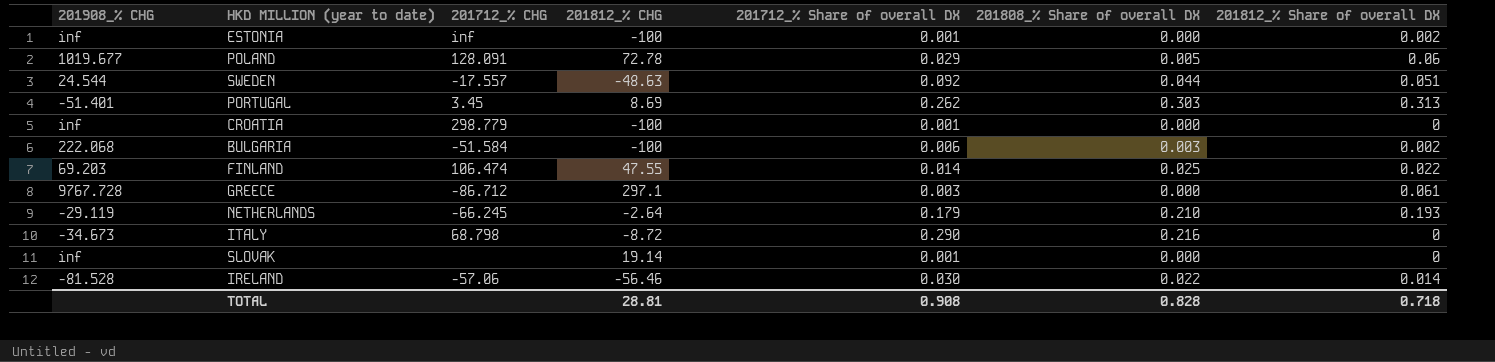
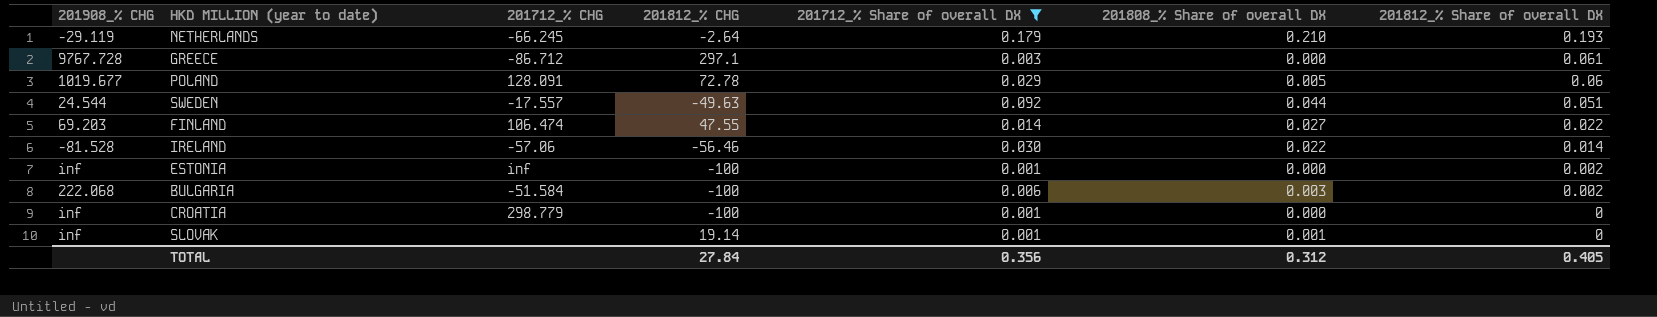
filter: none -> 201712_% Share of overall DX <= 0.179
row order: none -> 201812_% Share of overall DX descending
SWEDEN | 201812_% CHG: -48.63 -> -49.63
FINLAND | 201808_% Share of overall DX: 0.025 -> 0.027
SLOVAK | 201808_% Share of overall DX: 0.000 -> 0.001
TOTAL | 201812_% CHG: 28.81 -> 27.84
TOTAL | 201712_% Share of overall DX: 0.908 -> 0.356
TOTAL | 201808_% Share of overall DX: 0.828 -> 0.312
TOTAL | 201812_% Share of overall DX: 0.718 -> 0.405

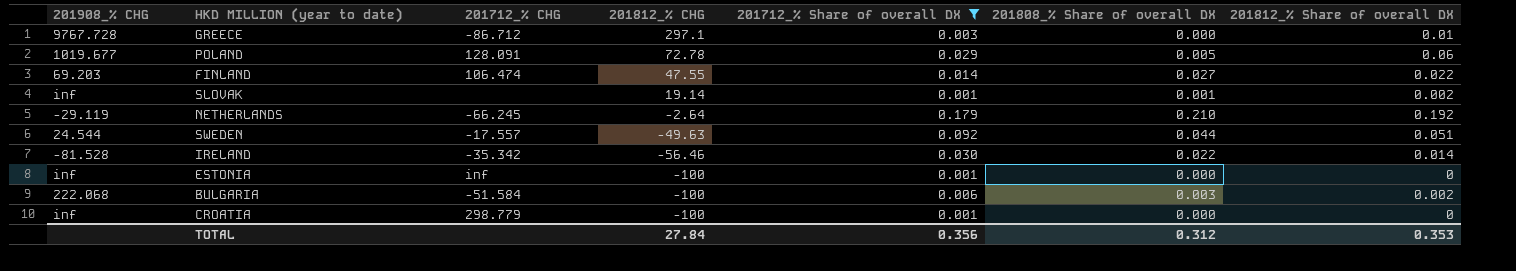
row order: 201812_% Share of overall DX descending -> 201812_% CHG descending
GREECE | 201812_% Share of overall DX: 0.061 -> 0.01
SLOVAK | 201812_% Share of overall DX: 0 -> 0.002
NETHERLANDS | 201812_% Share of overall DX: 0.193 -> 0.192
IRELAND | 201712_% CHG: -57.06 -> -35.342
ESTONIA | 201812_% Share of overall DX: 0.002 -> 0
TOTAL | 201812_% Share of overall DX: 0.405 -> 0.353

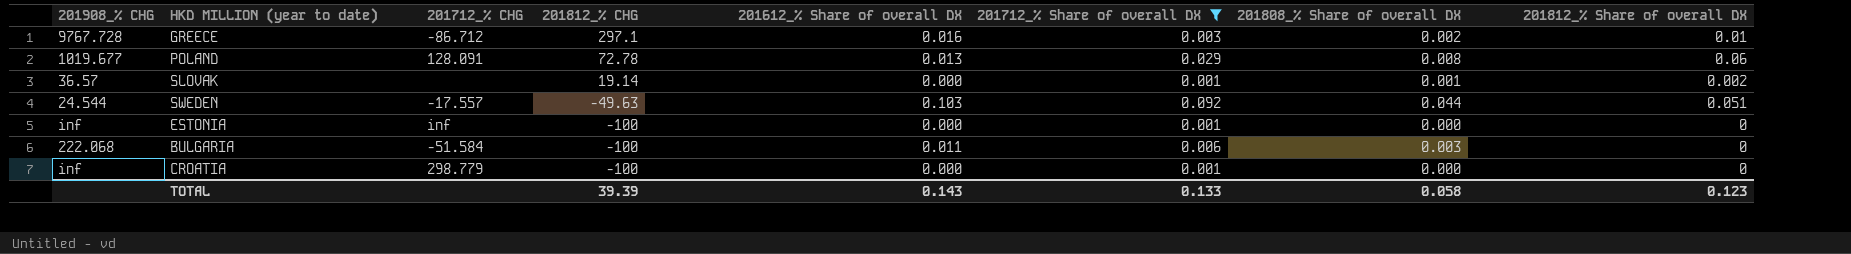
column 201612_% Share of overall DX | position: none -> 5
row FINLAND: 69.203 | 106.474 | 47.55 | 0.014 | 0.027 | 0.022 -> none
row NETHERLANDS: -29.119 | -66.245 | -2.64 | 0.179 | 0.210 | 0.192 -> none
row IRELAND: -81.528 | -35.342 | -56.46 | 0.030 | 0.022 | 0.014 -> none
GREECE | 201808_% Share of overall DX: 0.000 -> 0.002
POLAND | 201808_% Share of overall DX: 0.005 -> 0.008
SLOVAK | 201908_% CHG: inf -> 36.57
BULGARIA | 201812_% Share of overall DX: 0.002 -> 0
TOTAL | 201812_% CHG: 27.84 -> 39.39
TOTAL | 201712_% Share of overall DX: 0.356 -> 0.133
TOTAL | 201808_% Share of overall DX: 0.312 -> 0.058
TOTAL | 201812_% Share of overall DX: 0.353 -> 0.123

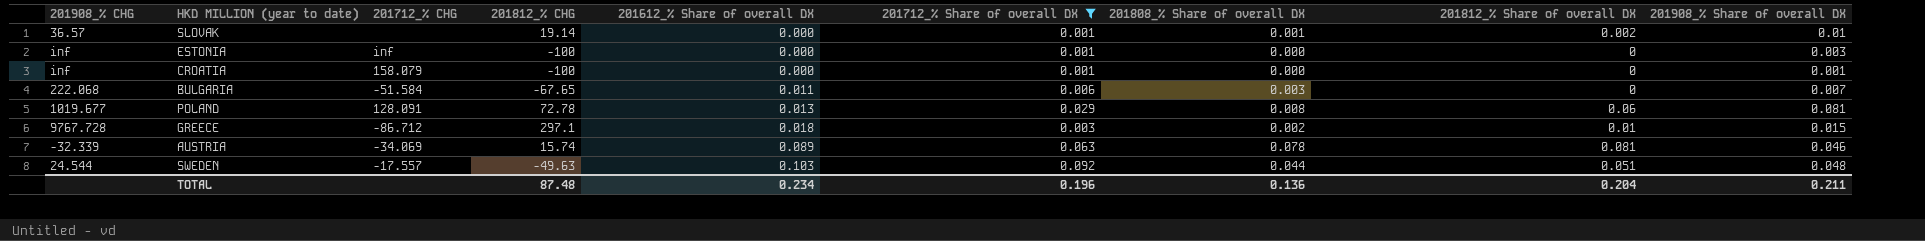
row order: 201812_% CHG descending -> 201612_% Share of overall DX ascending
column 201908_% Share of overall DX | position: none -> 9
CROATIA | 201712_% CHG: 298.779 -> 158.079
BULGARIA | 201812_% CHG: -100 -> -67.65
GREECE | 201612_% Share of overall DX: 0.016 -> 0.018
row AUSTRIA: none -> -32.339 | -34.069 | 15.74 | 0.089 | 0.063 | 0.078 | 0.081 | 0.046
TOTAL | 201812_% CHG: 39.39 -> 87.48
TOTAL | 201612_% Share of overall DX: 0.143 -> 0.234
TOTAL | 201712_% Share of overall DX: 0.133 -> 0.196
TOTAL | 201808_% Share of overall DX: 0.058 -> 0.136
TOTAL | 201812_% Share of overall DX: 0.123 -> 0.204

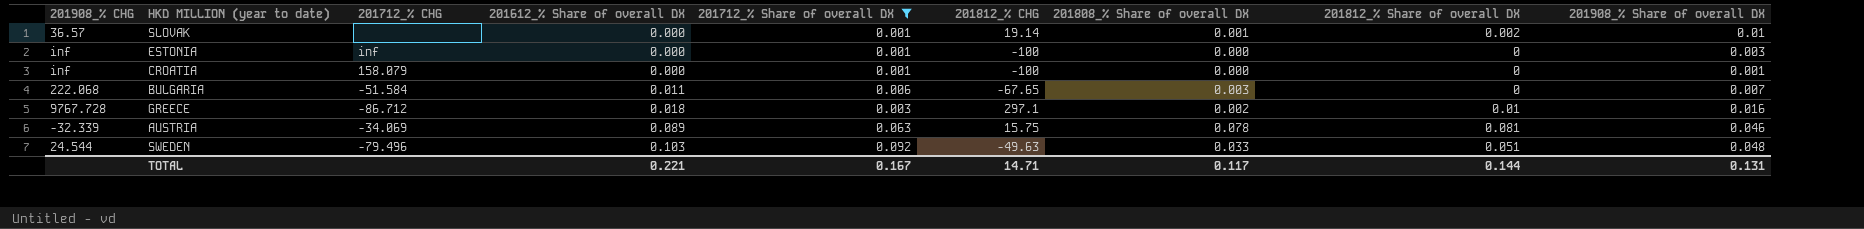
column 201812_% CHG | position: 4 -> 6
row POLAND: 1019.677 | 128.091 | 72.78 | 0.013 | 0.029 | 0.008 | 0.06 | 0.081 -> none
GREECE | 201908_% Share of overall DX: 0.015 -> 0.016
AUSTRIA | 201812_% CHG: 15.74 -> 15.75
SWEDEN | 201712_% CHG: -17.557 -> -79.496
SWEDEN | 201808_% Share of overall DX: 0.044 -> 0.033
TOTAL | 201612_% Share of overall DX: 0.234 -> 0.221
TOTAL | 201712_% Share of overall DX: 0.196 -> 0.167
TOTAL | 201812_% CHG: 87.48 -> 14.71
TOTAL | 201808_% Share of overall DX: 0.136 -> 0.117
TOTAL | 201812_% Share of overall DX: 0.204 -> 0.144
TOTAL | 201908_% Share of overall DX: 0.211 -> 0.131

